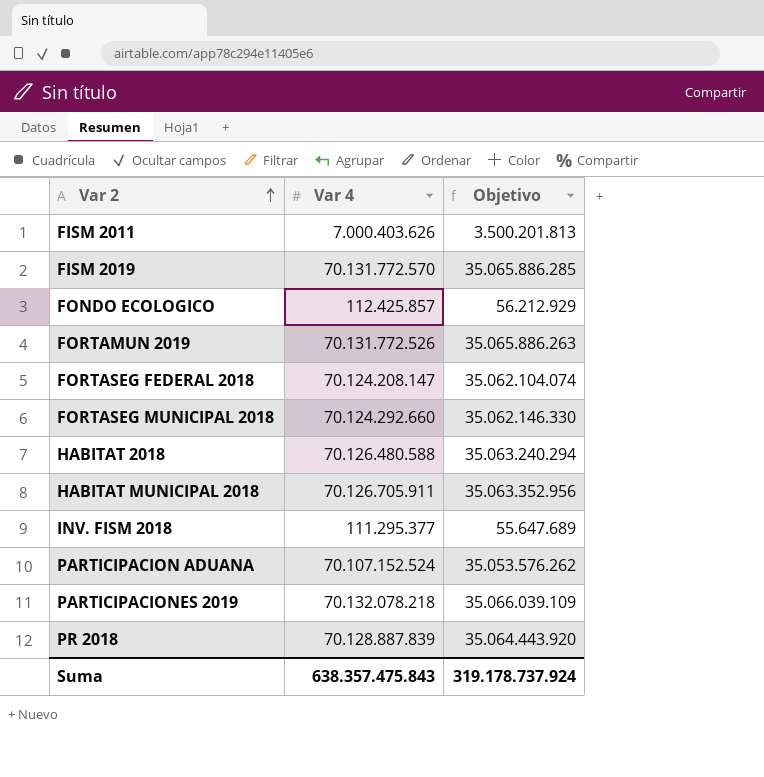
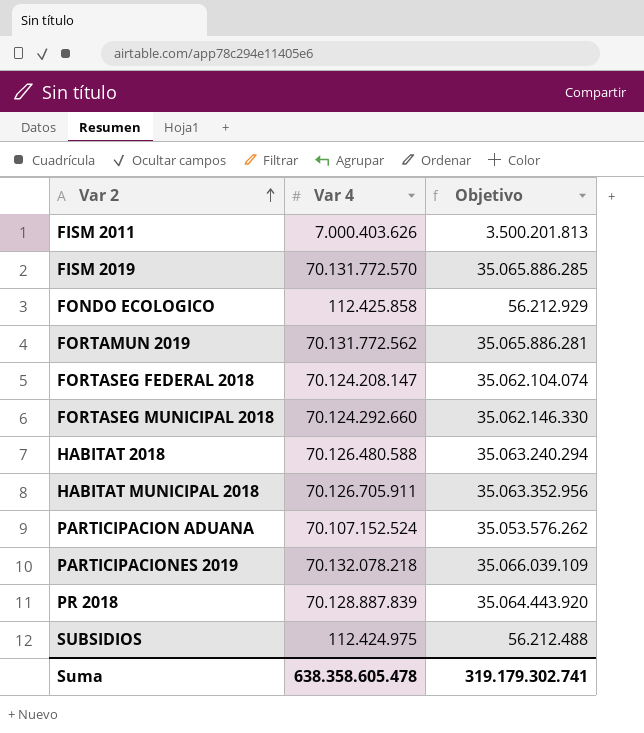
row INV. FISM 2018: 111.295.377 | 55.647.689 -> none
FONDO ECOLOGICO | Var 4: 112.425.857 -> 112.425.858
FORTAMUN 2019 | Var 4: 70.131.772.526 -> 70.131.772.562
FORTAMUN 2019 | Objetivo: 35.065.886.263 -> 35.065.886.281
row SUBSIDIOS: none -> 112.424.975 | 56.212.488
Suma | Var 4: 638.357.475.843 -> 638.358.605.478
Suma | Objetivo: 319.178.737.924 -> 319.179.302.741

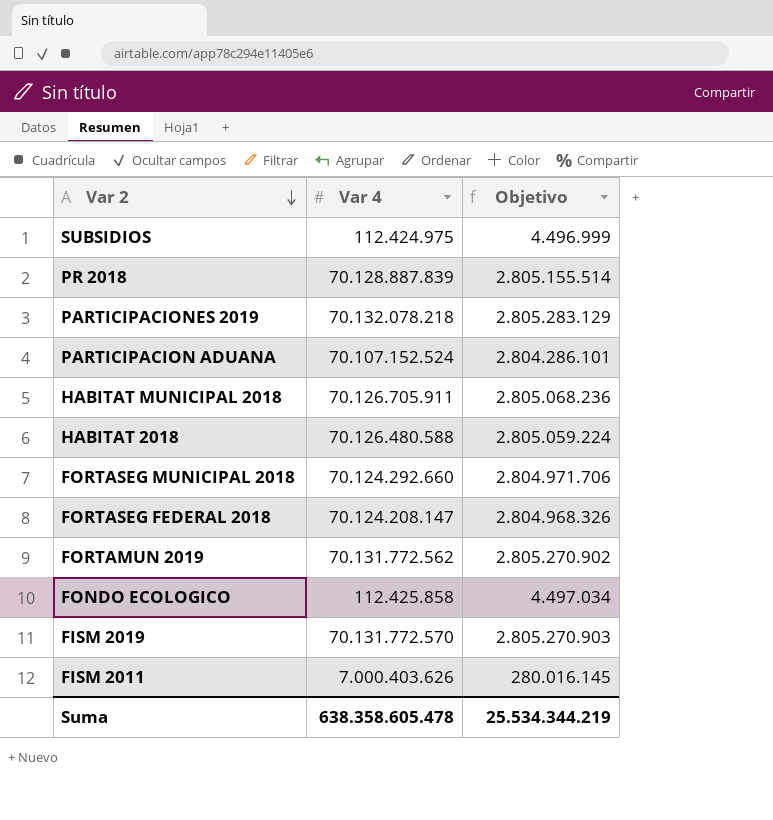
row order: Var 2 ascending -> Var 2 descending
column Objetivo | formula: [Var 4] * 0,5 -> [Var 4] * 0,04
Suma | Objetivo: 319.179.302.741 -> 25.534.344.219

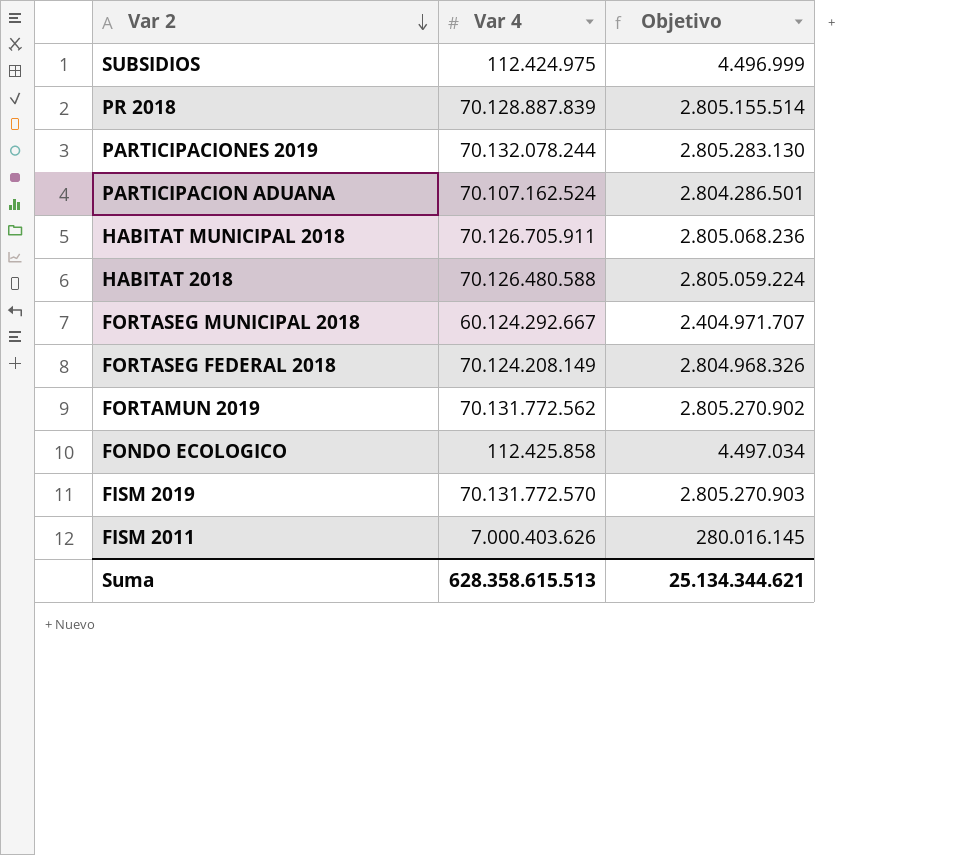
PARTICIPACIONES 2019 | Var 4: 70.132.078.218 -> 70.132.078.244
PARTICIPACIONES 2019 | Objetivo: 2.805.283.129 -> 2.805.283.130
PARTICIPACION ADUANA | Var 4: 70.107.152.524 -> 70.107.162.524
PARTICIPACION ADUANA | Objetivo: 2.804.286.101 -> 2.804.286.501
FORTASEG MUNICIPAL 2018 | Var 4: 70.124.292.660 -> 60.124.292.667
FORTASEG MUNICIPAL 2018 | Objetivo: 2.804.971.706 -> 2.404.971.707
FORTASEG FEDERAL 2018 | Var 4: 70.124.208.147 -> 70.124.208.149
Suma | Var 4: 638.358.605.478 -> 628.358.615.513
Suma | Objetivo: 25.534.344.219 -> 25.134.344.621

